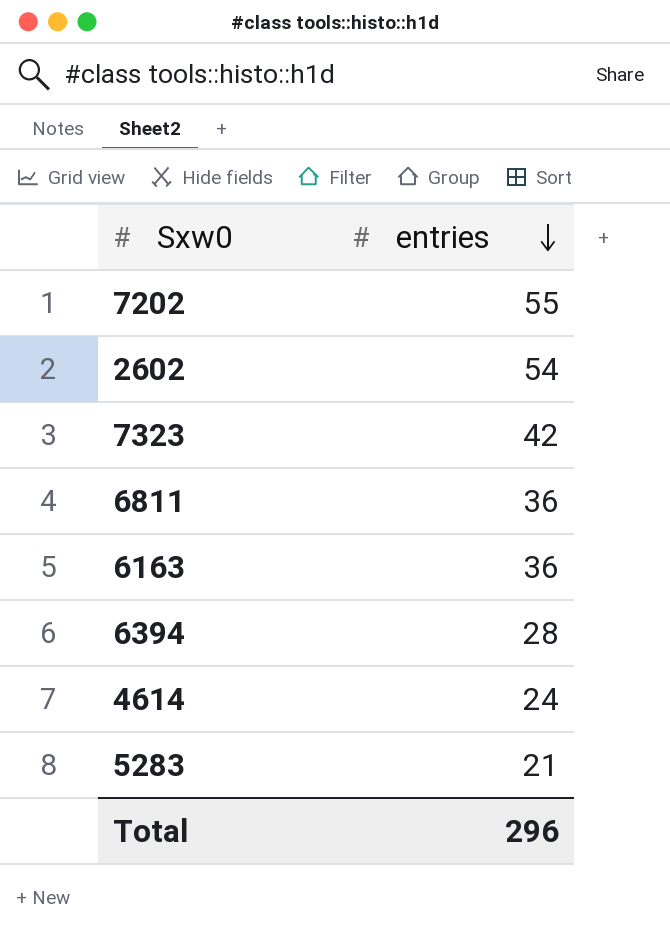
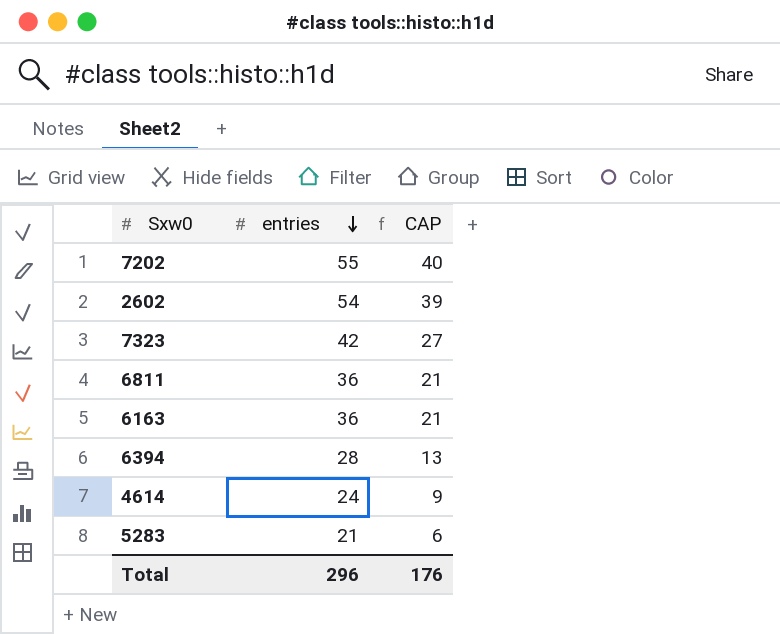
column CAP | formula: none -> [entries] - 15

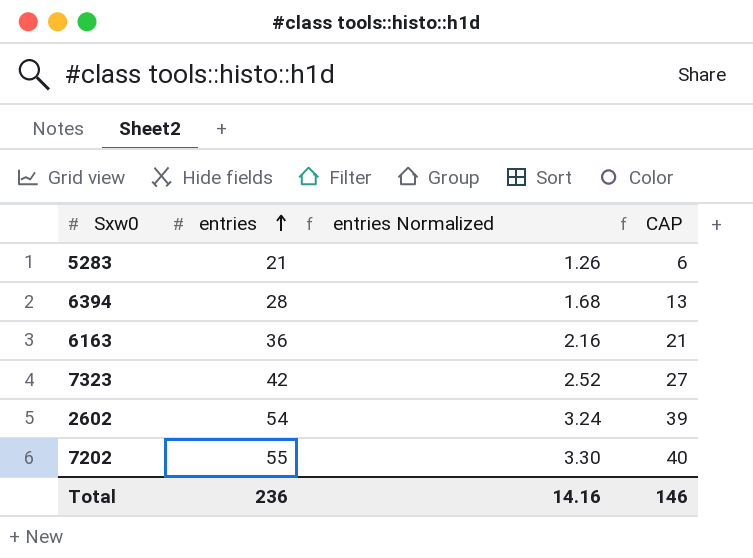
row order: entries descending -> entries ascending
column entries Normalized | formula: none -> [entries] * 0.06
row 6811: 36 | 21 -> none
row 4614: 24 | 9 -> none
Total | entries: 296 -> 236
Total | CAP: 176 -> 146

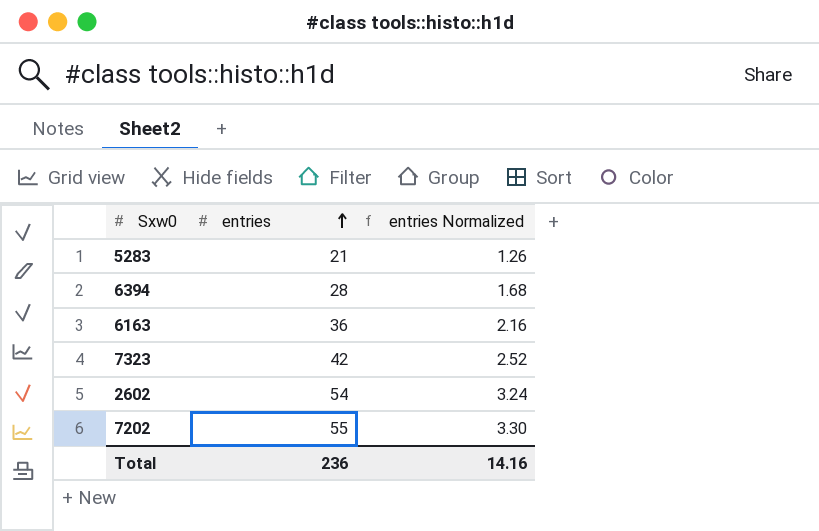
column CAP | formula: [entries] - 15 -> none

